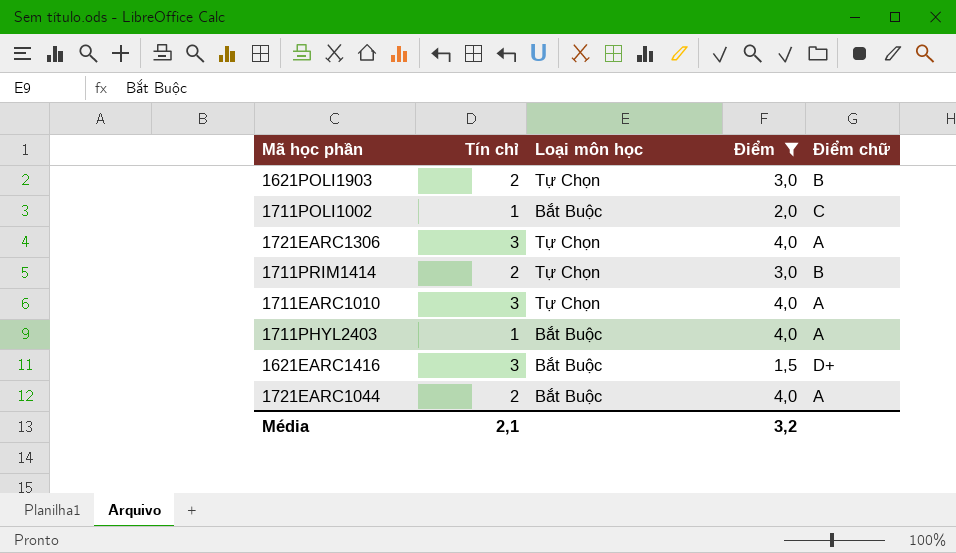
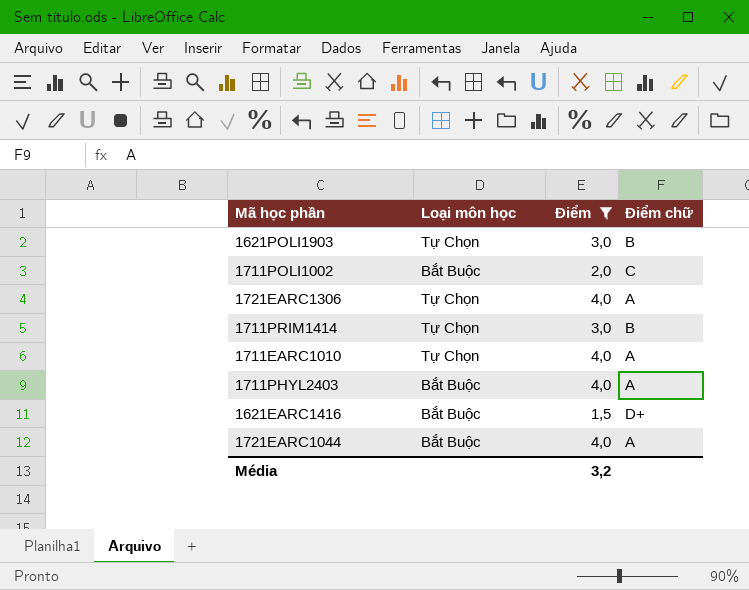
column Tín chỉ | position: 2 -> none

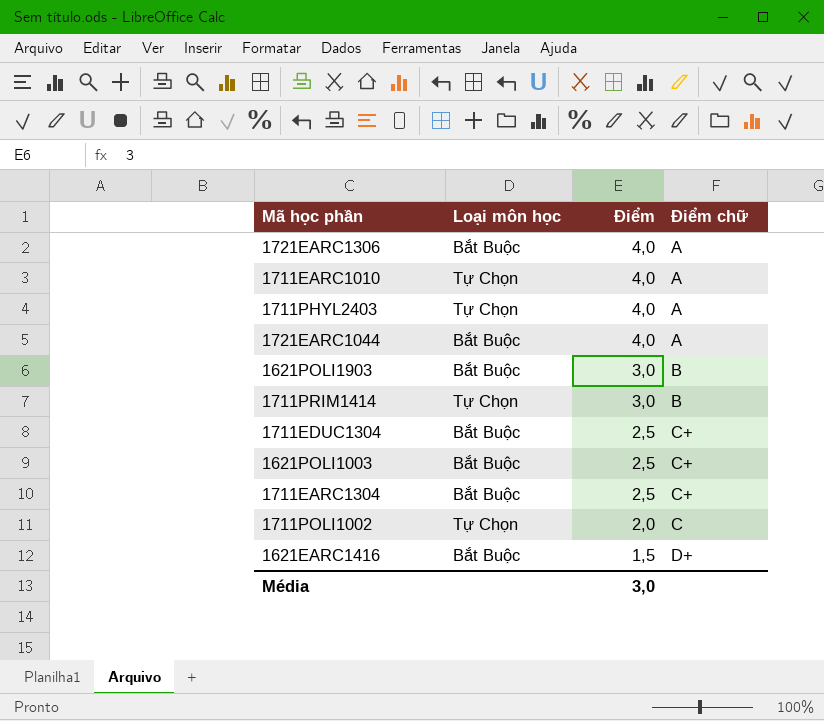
filter: Điểm != 2,5 -> none
row order: none -> Điểm descending
1721EARC1306 | Loại môn học: Tự Chọn -> Bắt Buộc
1711PHYL2403 | Loại môn học: Bắt Buộc -> Tự Chọn
1621POLI1903 | Loại môn học: Tự Chọn -> Bắt Buộc
1711POLI1002 | Loại môn học: Bắt Buộc -> Tự Chọn
Média | Điểm: 3,2 -> 3,0

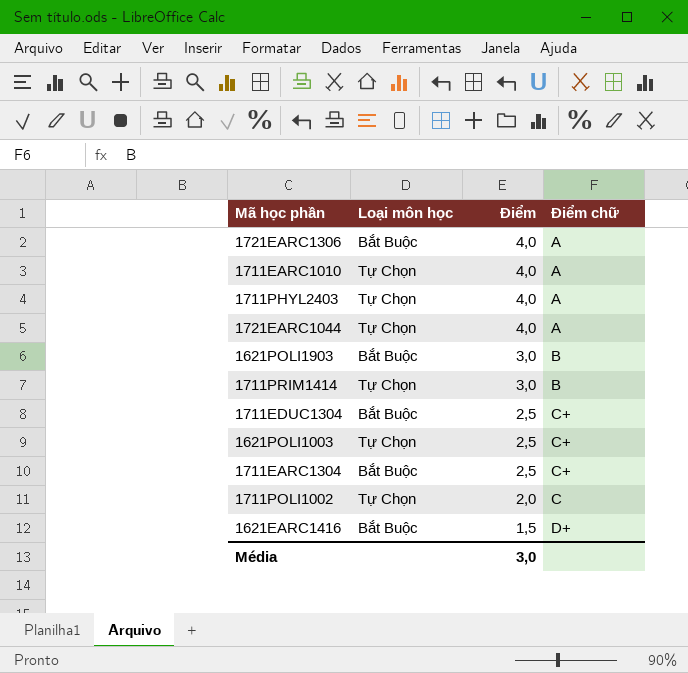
1721EARC1044 | Loại môn học: Bắt Buộc -> Tự Chọn
1621POLI1003 | Loại môn học: Bắt Buộc -> Tự Chọn

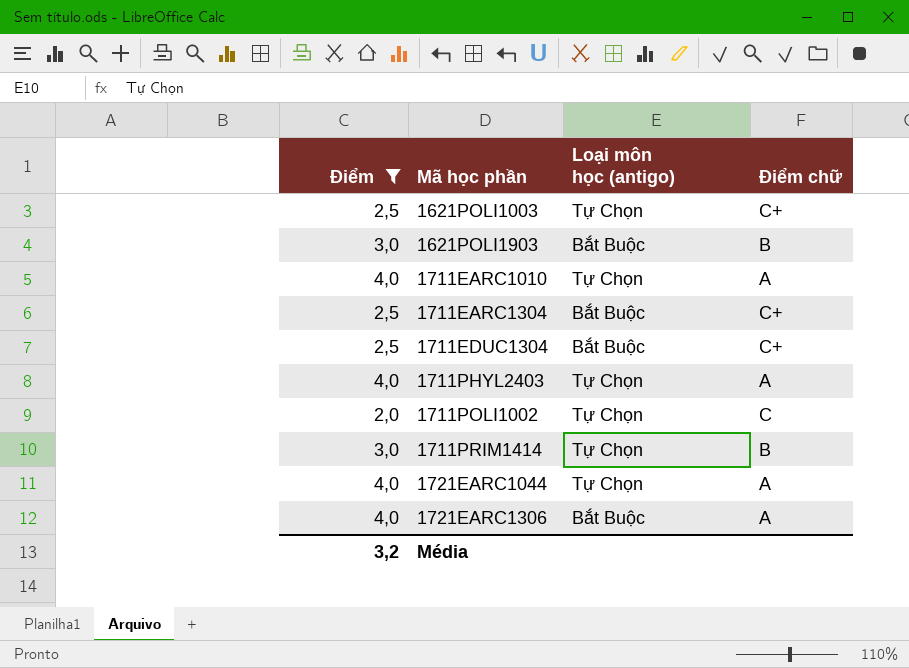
filter: none -> Điểm != 1,5
row order: Điểm descending -> Mã học phần ascending
column Điểm | position: 3 -> 1
column name: Loại môn học -> Loại môn học (antigo)
Média | Điểm: 3,0 -> 3,2

